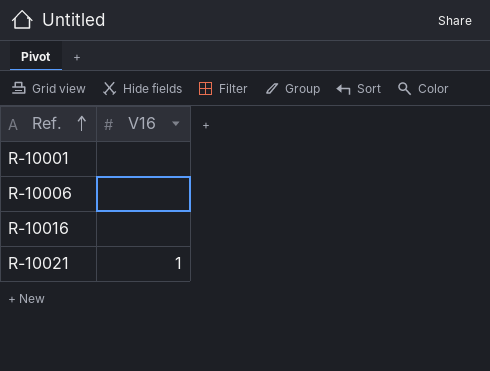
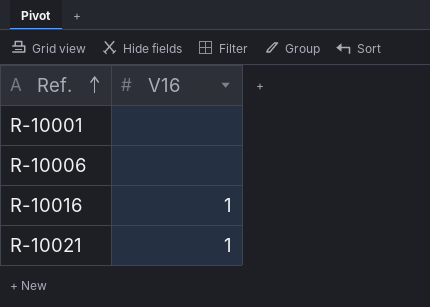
R-10016 | V16: none -> 1

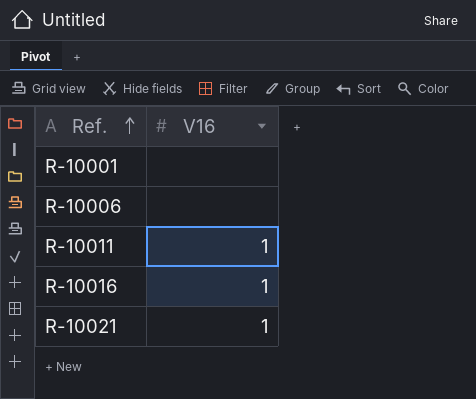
row R-10011: none -> 1

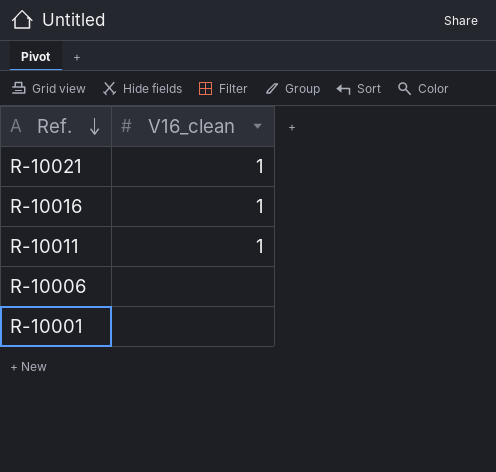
row order: Ref. ascending -> Ref. descending
column name: V16 -> V16_clean

